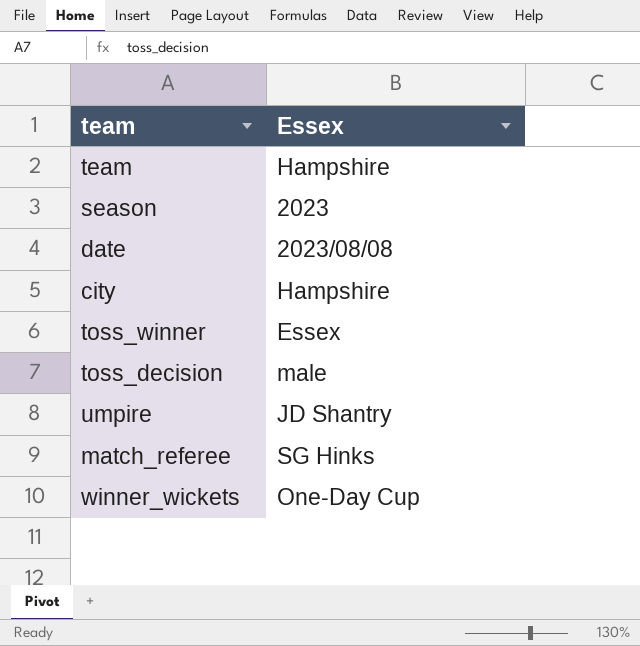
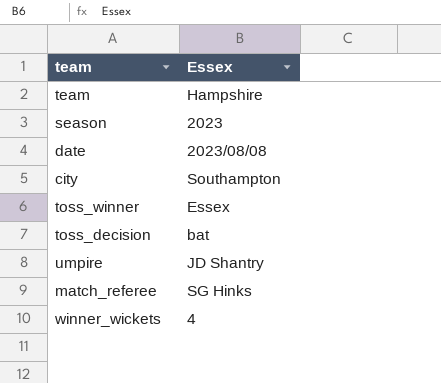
city | Essex: Hampshire -> Southampton
toss_decision | Essex: male -> bat
winner_wickets | Essex: One-Day Cup -> 4

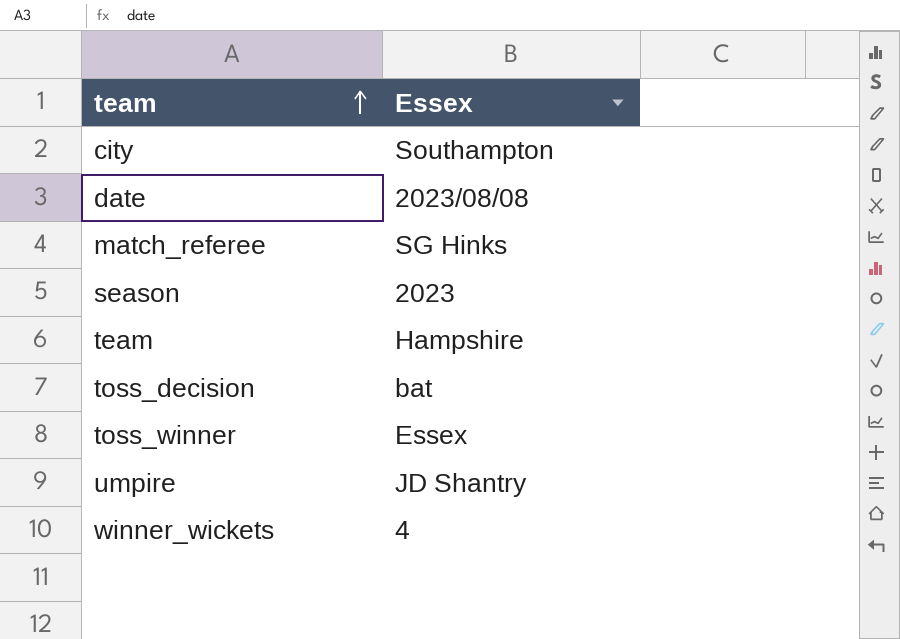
row order: none -> team ascending

